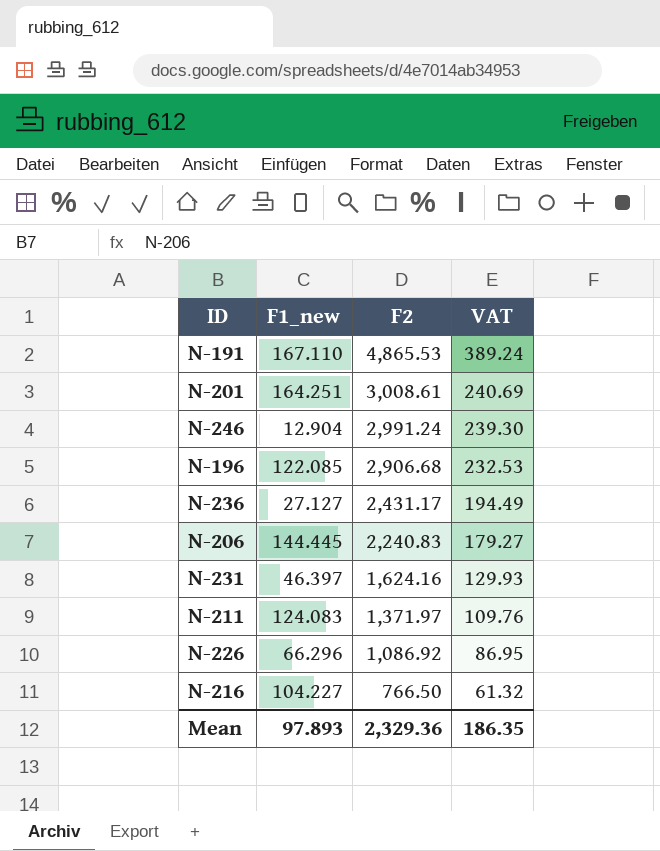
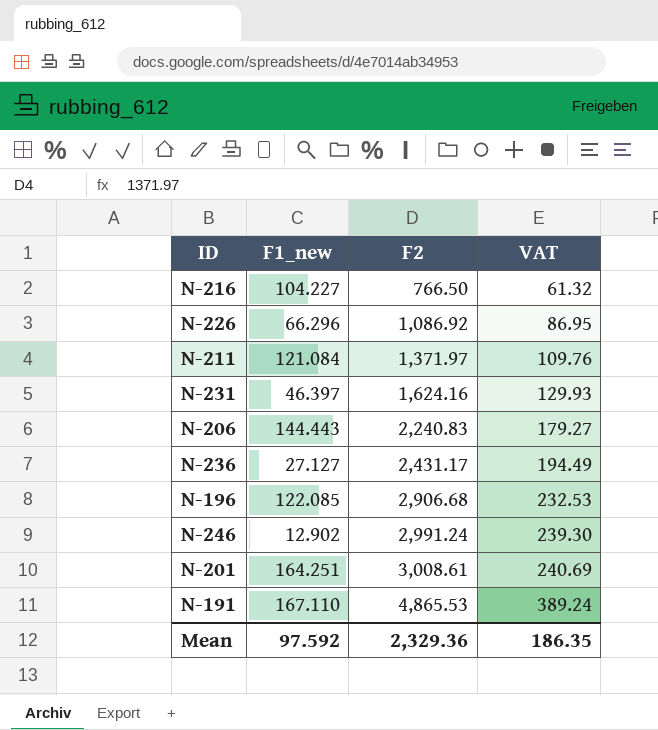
row order: F2 descending -> F2 ascending
N-211 | F1_new: 124.083 -> 121.084
N-206 | F1_new: 144.445 -> 144.443
N-246 | F1_new: 12.904 -> 12.902
Mean | F1_new: 97.893 -> 97.592

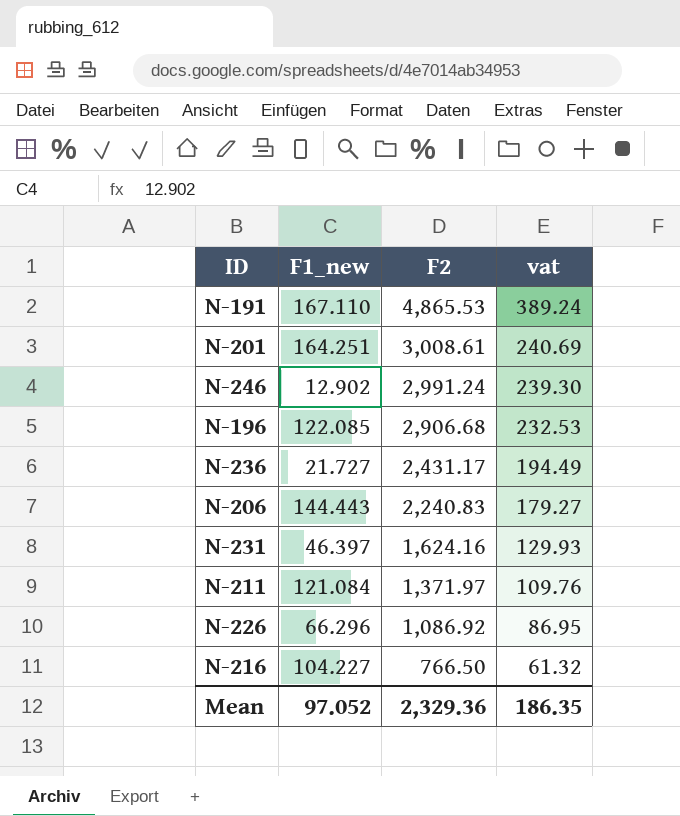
row order: F2 ascending -> F2 descending
column name: VAT -> vat
N-236 | F1_new: 27.127 -> 21.727
Mean | F1_new: 97.592 -> 97.052

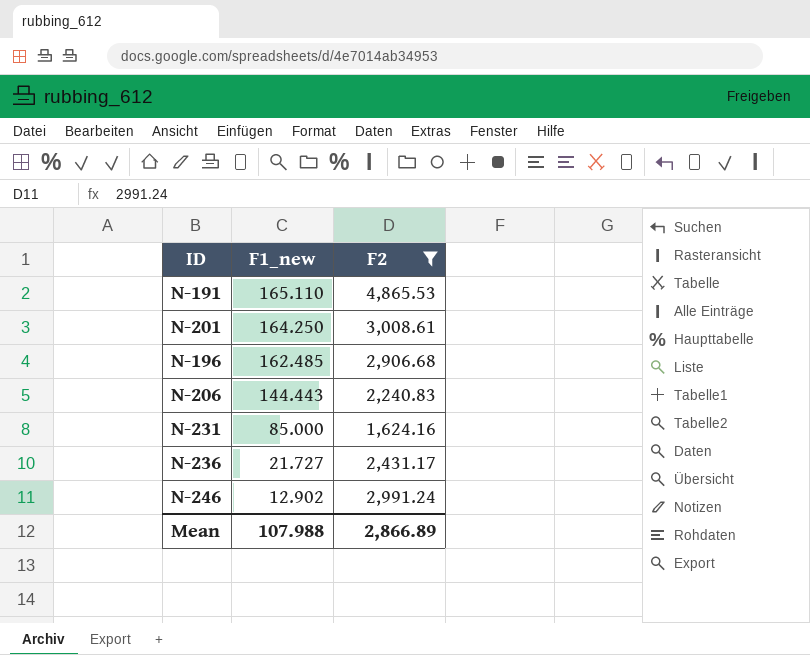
filter: none -> F2 >= 1,624.16
row order: F2 descending -> F1_new descending
column vat | formula: [F2] * 0.08 -> none
N-191 | F1_new: 167.110 -> 165.110
N-201 | F1_new: 164.251 -> 164.250
N-196 | F1_new: 122.085 -> 162.485
N-231 | F1_new: 46.397 -> 85.000
Mean | F1_new: 97.052 -> 107.988
Mean | F2: 2,329.36 -> 2,866.89

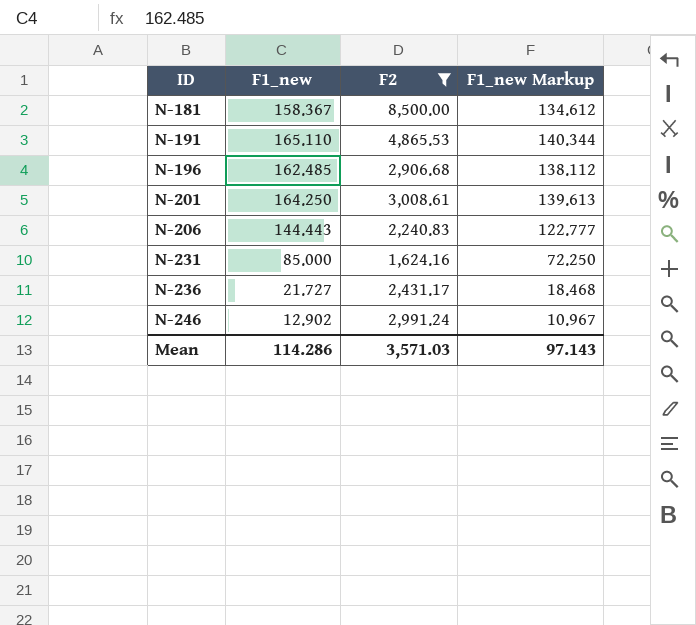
row order: F1_new descending -> ID ascending
column F1_new Markup | formula: none -> [F1_new] * 0.85
row N-181: none -> 158.367 | 8,500.00 | 134.612
Mean | F1_new: 107.988 -> 114.286
Mean | F2: 2,866.89 -> 3,571.03

